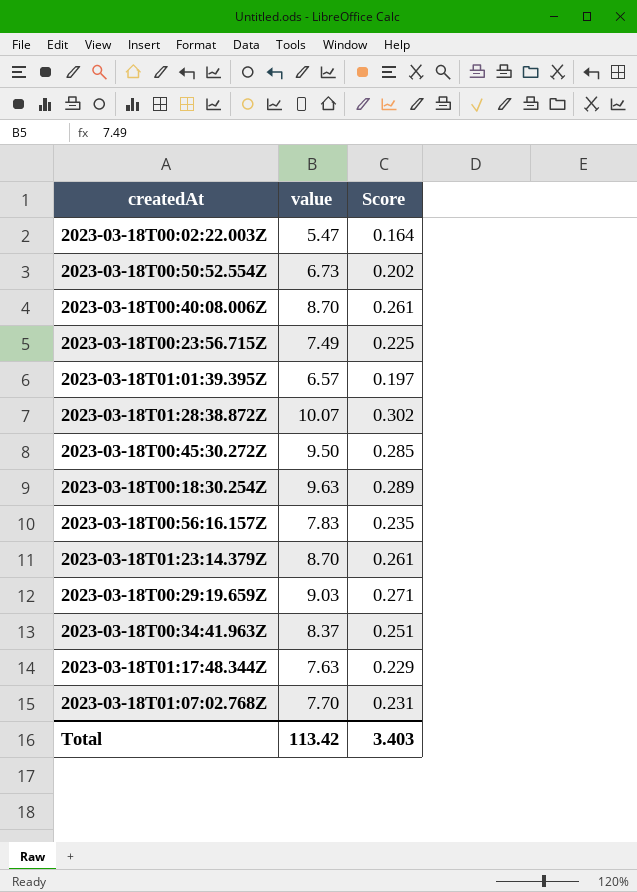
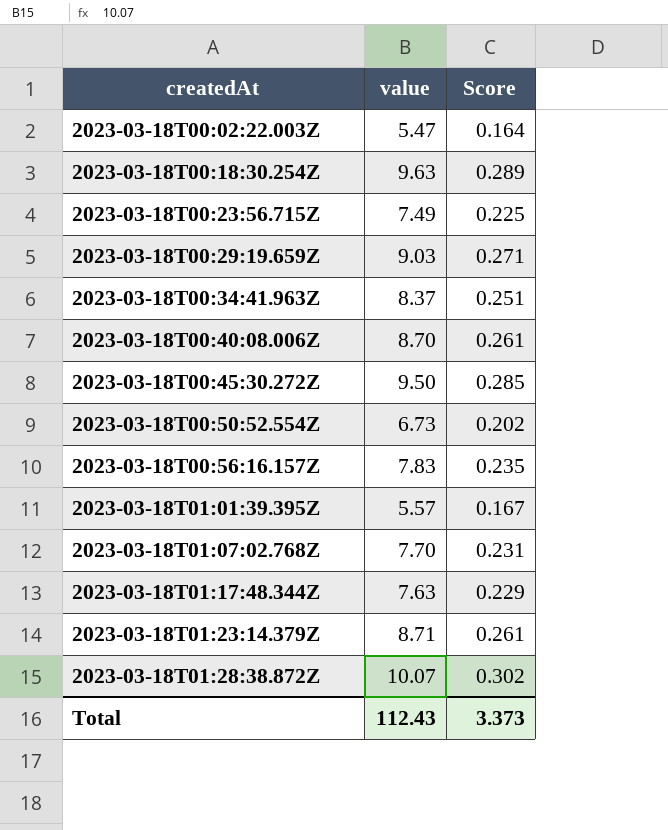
row order: none -> createdAt ascending
2023-03-18T01:01:39.395Z | value: 6.57 -> 5.57
2023-03-18T01:01:39.395Z | Score: 0.197 -> 0.167
2023-03-18T01:23:14.379Z | value: 8.70 -> 8.71
Total | value: 113.42 -> 112.43
Total | Score: 3.403 -> 3.373

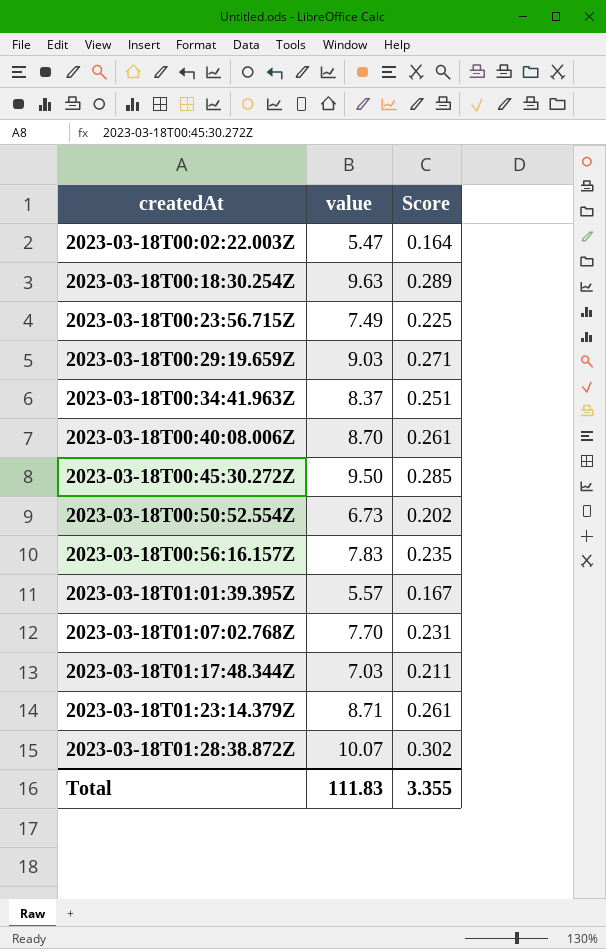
2023-03-18T01:17:48.344Z | value: 7.63 -> 7.03
2023-03-18T01:17:48.344Z | Score: 0.229 -> 0.211
Total | value: 112.43 -> 111.83
Total | Score: 3.373 -> 3.355

